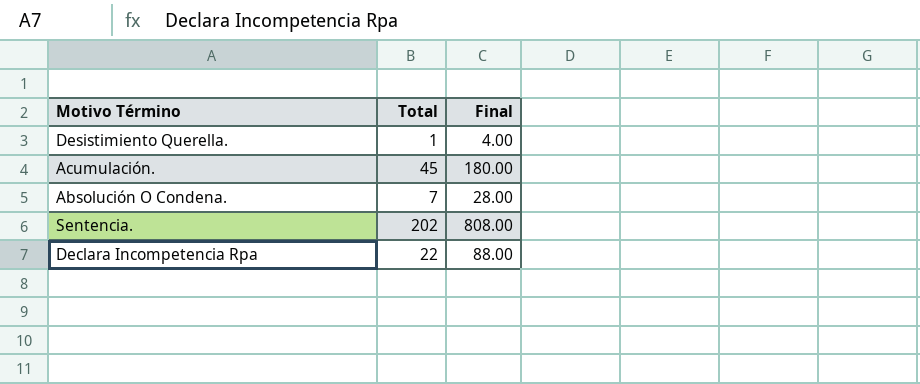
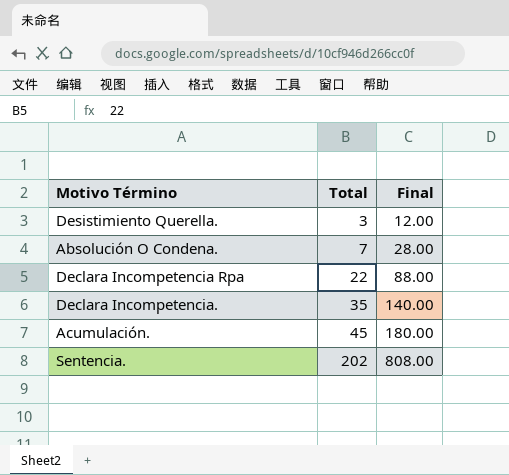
row order: none -> Total ascending
Desistimiento Querella. | Total: 1 -> 3
Desistimiento Querella. | Final: 4.00 -> 12.00
row Declara Incompetencia.: none -> 35 | 140.00

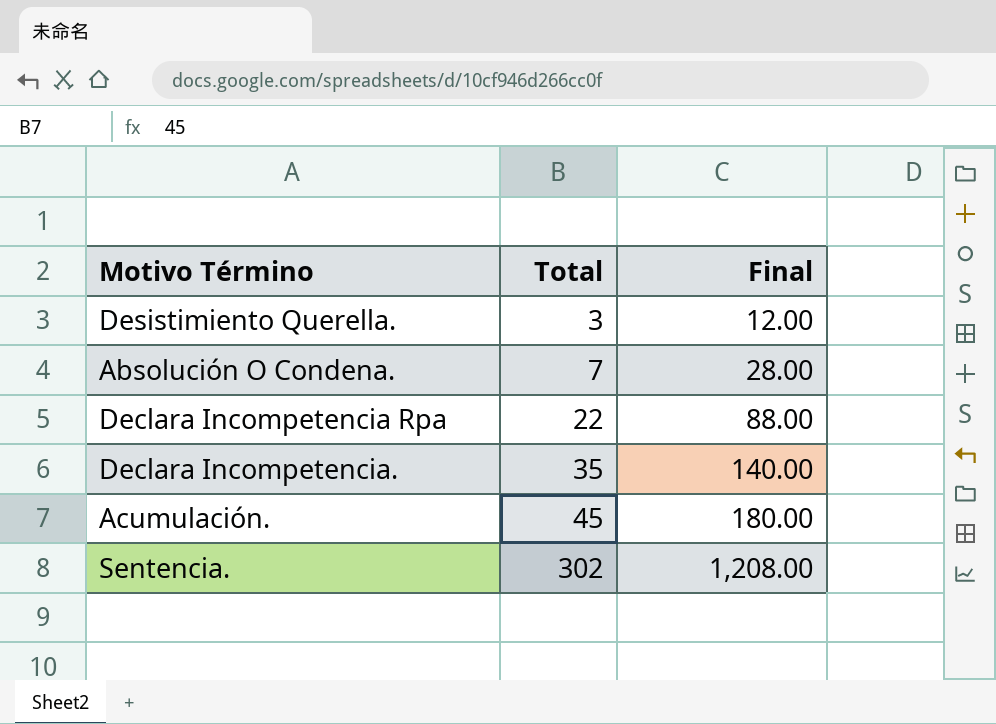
Sentencia. | Total: 202 -> 302
Sentencia. | Final: 808.00 -> 1,208.00

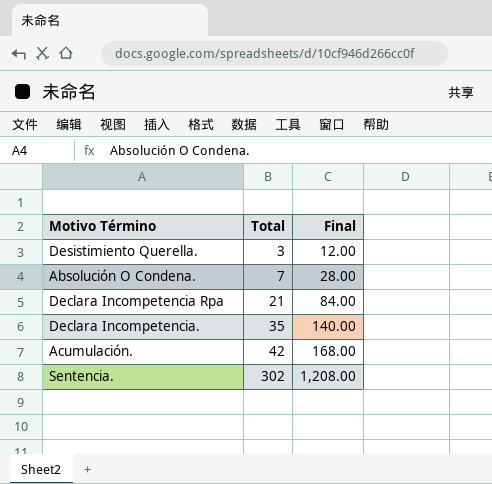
Declara Incompetencia Rpa | Total: 22 -> 21
Declara Incompetencia Rpa | Final: 88.00 -> 84.00
Acumulación. | Total: 45 -> 42
Acumulación. | Final: 180.00 -> 168.00

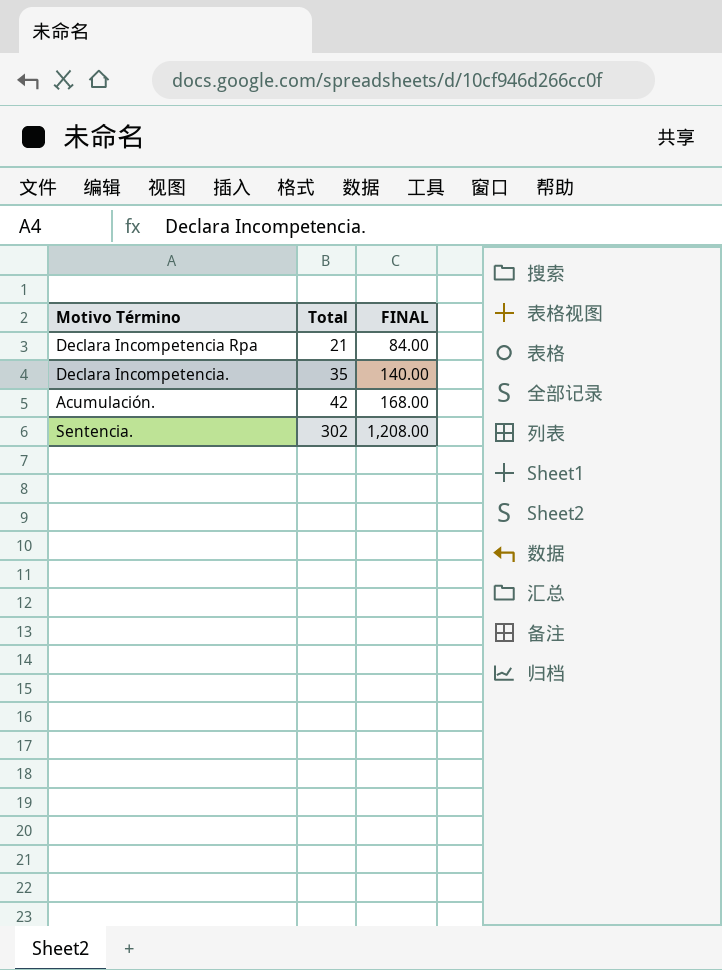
column name: Final -> FINAL
row Desistimiento Querella.: 3 | 12.00 -> none
row Absolución O Condena.: 7 | 28.00 -> none

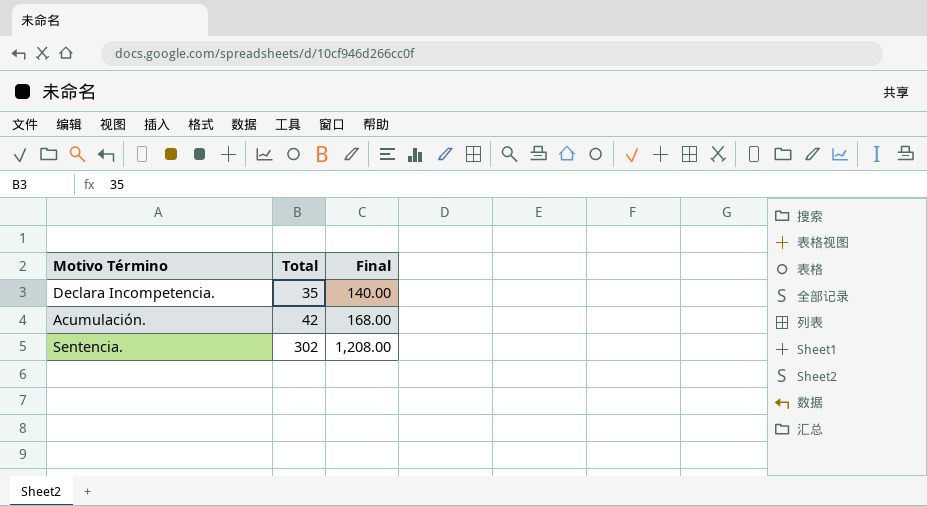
column name: FINAL -> Final
row Declara Incompetencia Rpa: 21 | 84.00 -> none

